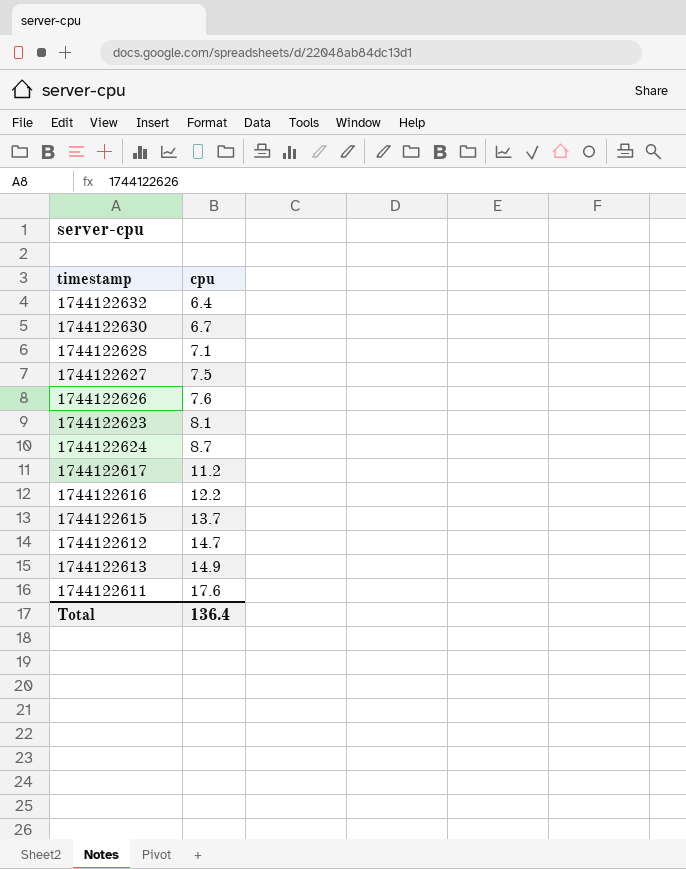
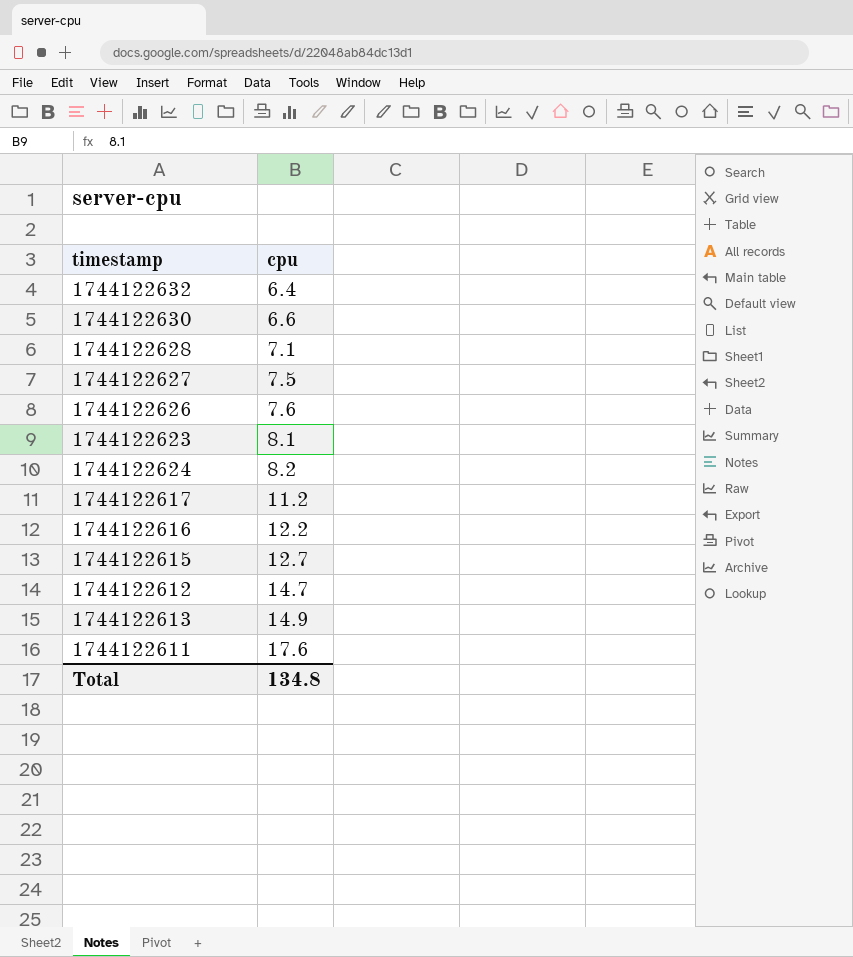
1744122630 | cpu: 6.7 -> 6.6
1744122624 | cpu: 8.7 -> 8.2
1744122615 | cpu: 13.7 -> 12.7
Total | cpu: 136.4 -> 134.8

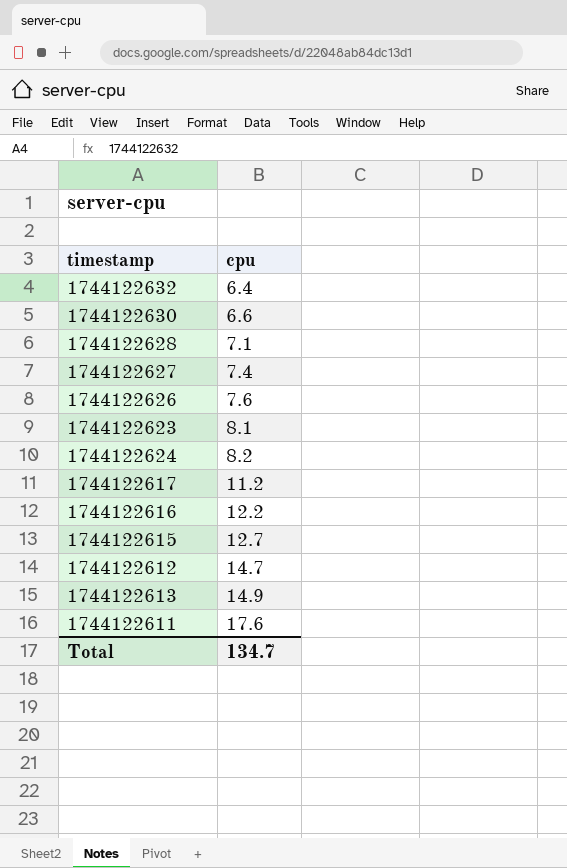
1744122627 | cpu: 7.5 -> 7.4
Total | cpu: 134.8 -> 134.7

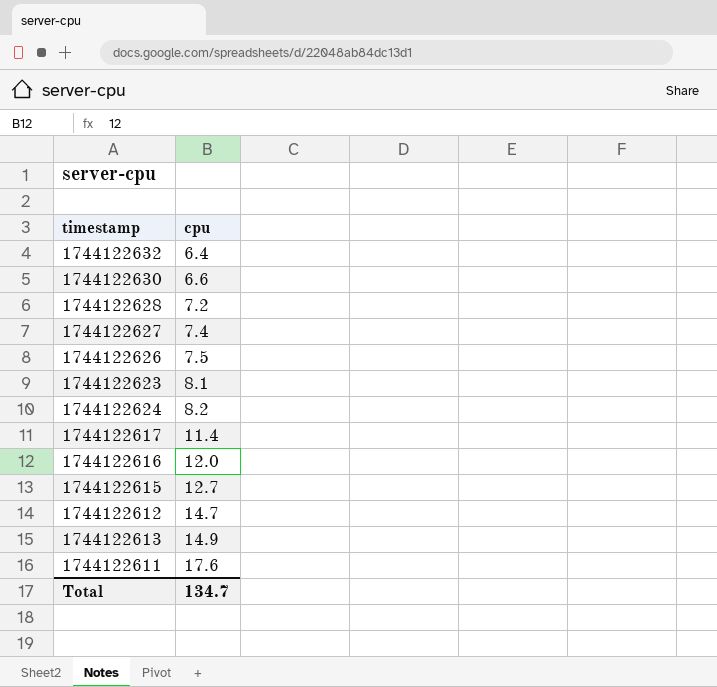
1744122628 | cpu: 7.1 -> 7.2
1744122626 | cpu: 7.6 -> 7.5
1744122617 | cpu: 11.2 -> 11.4
1744122616 | cpu: 12.2 -> 12.0

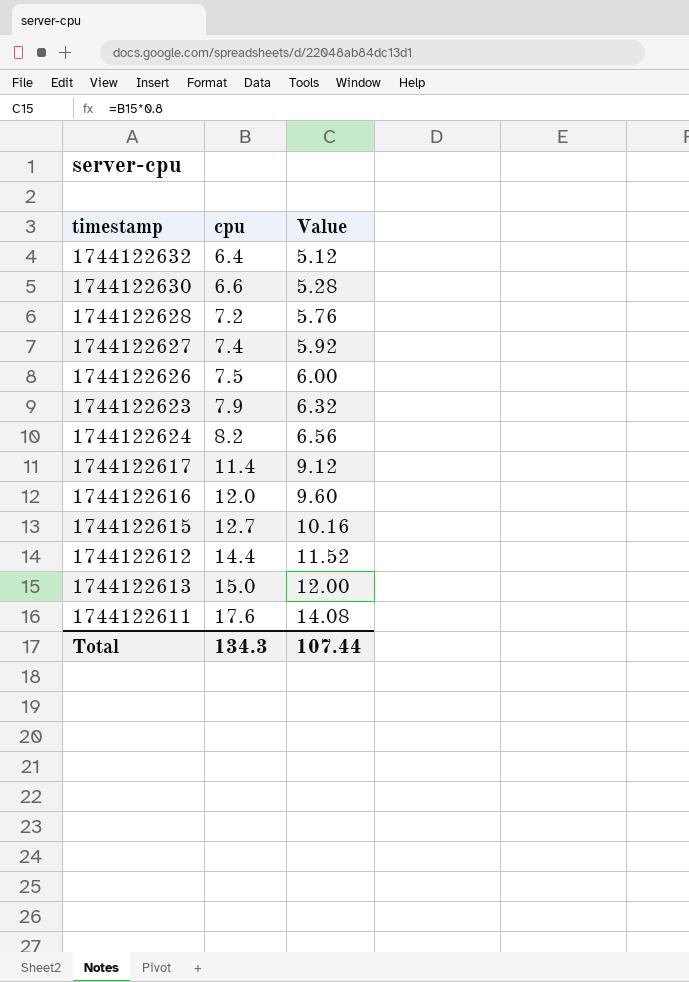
column Value | formula: none -> [cpu] * 0.8
1744122623 | cpu: 8.1 -> 7.9
1744122612 | cpu: 14.7 -> 14.4
1744122613 | cpu: 14.9 -> 15.0
Total | cpu: 134.7 -> 134.3

